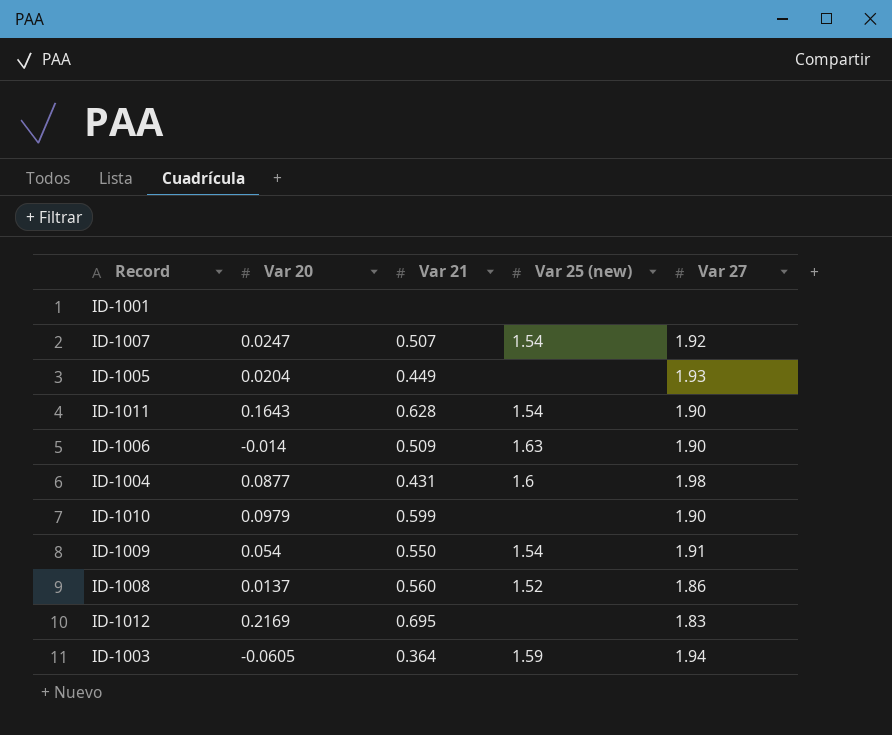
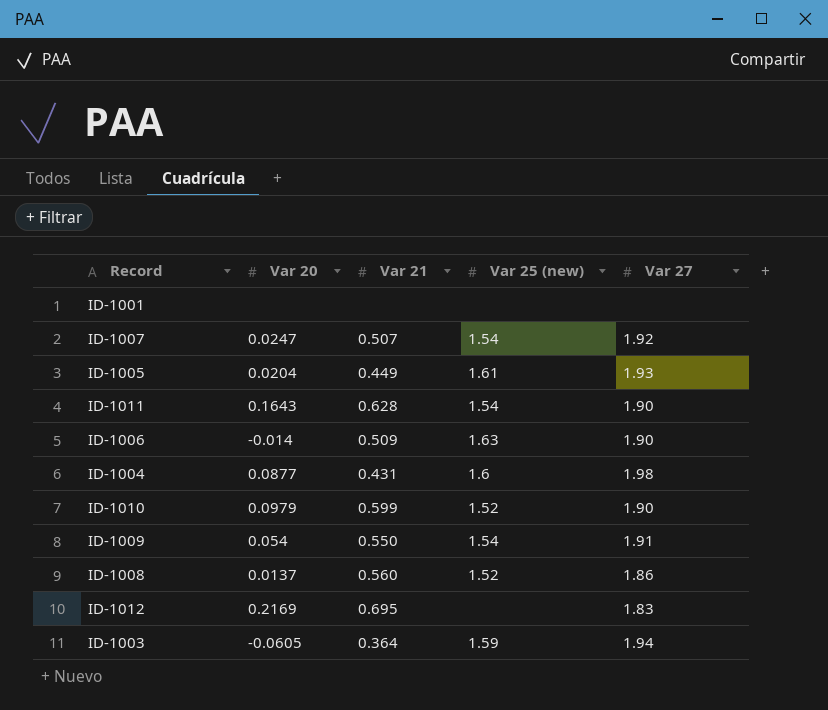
ID-1005 | Var 25 (new): none -> 1.61
ID-1010 | Var 25 (new): none -> 1.52

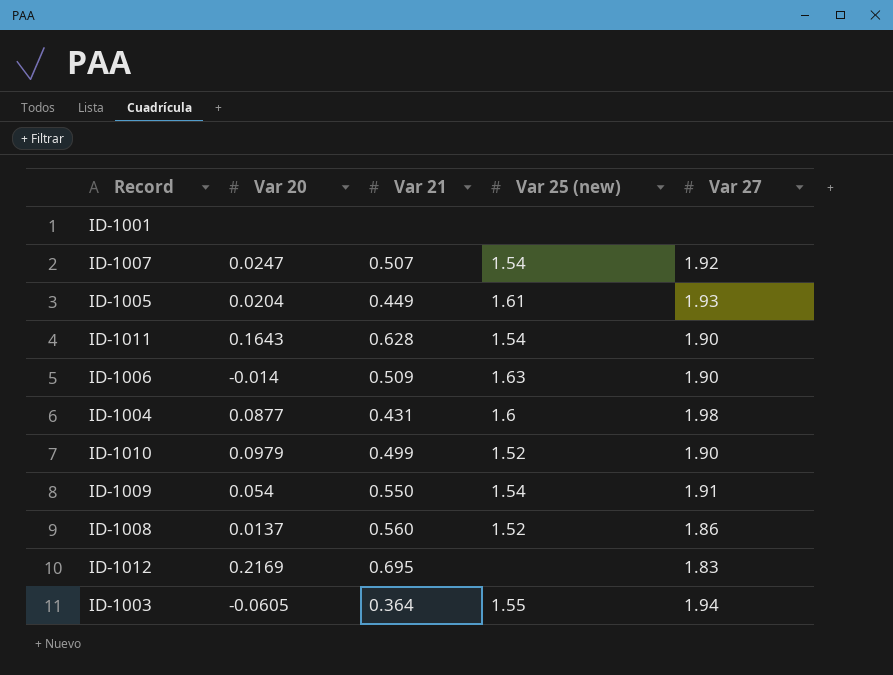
ID-1010 | Var 21: 0.599 -> 0.499
ID-1003 | Var 25 (new): 1.59 -> 1.55

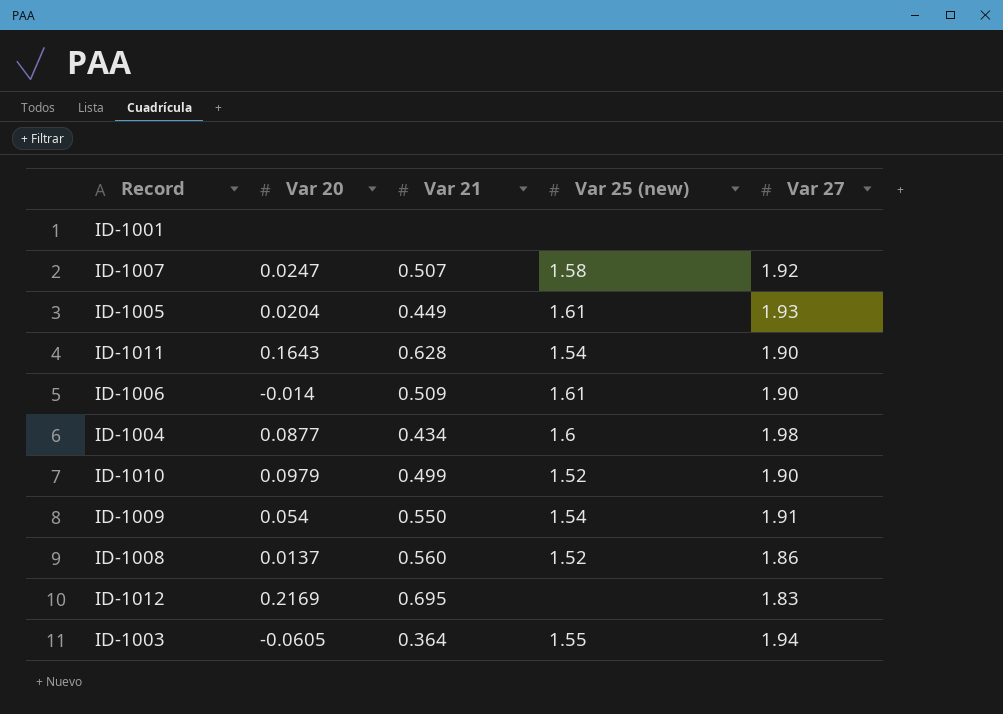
ID-1007 | Var 25 (new): 1.54 -> 1.58
ID-1006 | Var 25 (new): 1.63 -> 1.61
ID-1004 | Var 21: 0.431 -> 0.434

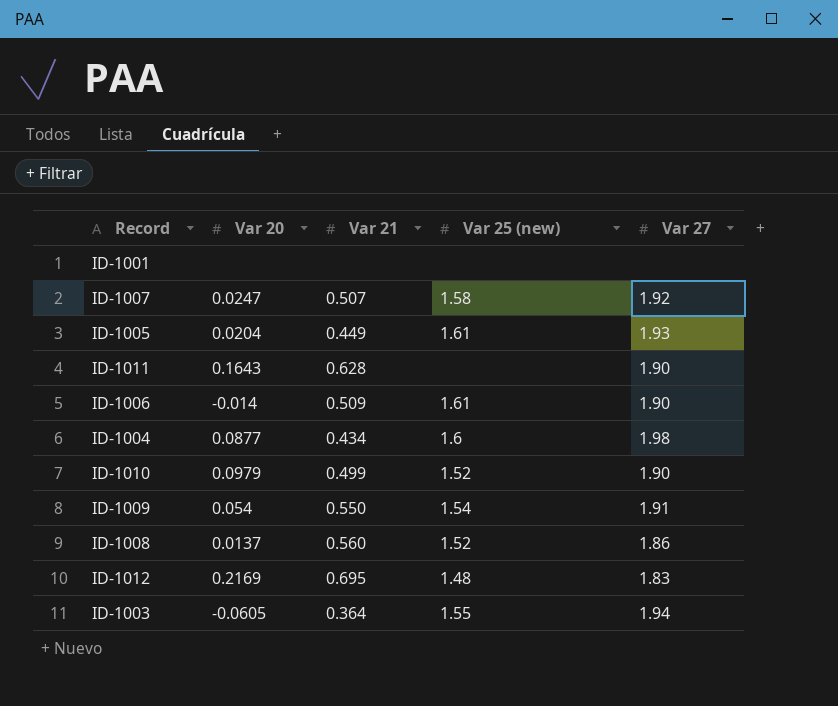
ID-1011 | Var 25 (new): 1.54 -> none
ID-1012 | Var 25 (new): none -> 1.48

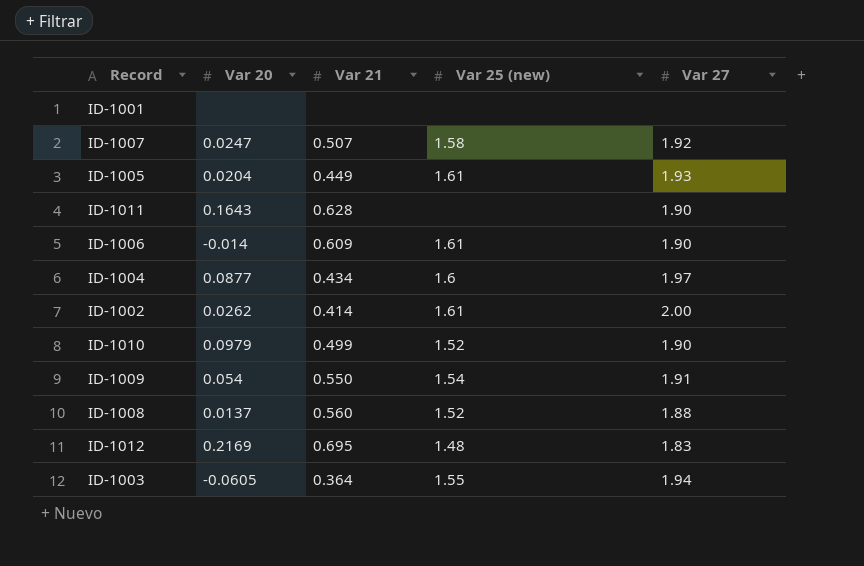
ID-1006 | Var 21: 0.509 -> 0.609
ID-1004 | Var 27: 1.98 -> 1.97
row ID-1002: none -> 0.0262 | 0.414 | 1.61 | 2.00
ID-1008 | Var 27: 1.86 -> 1.88

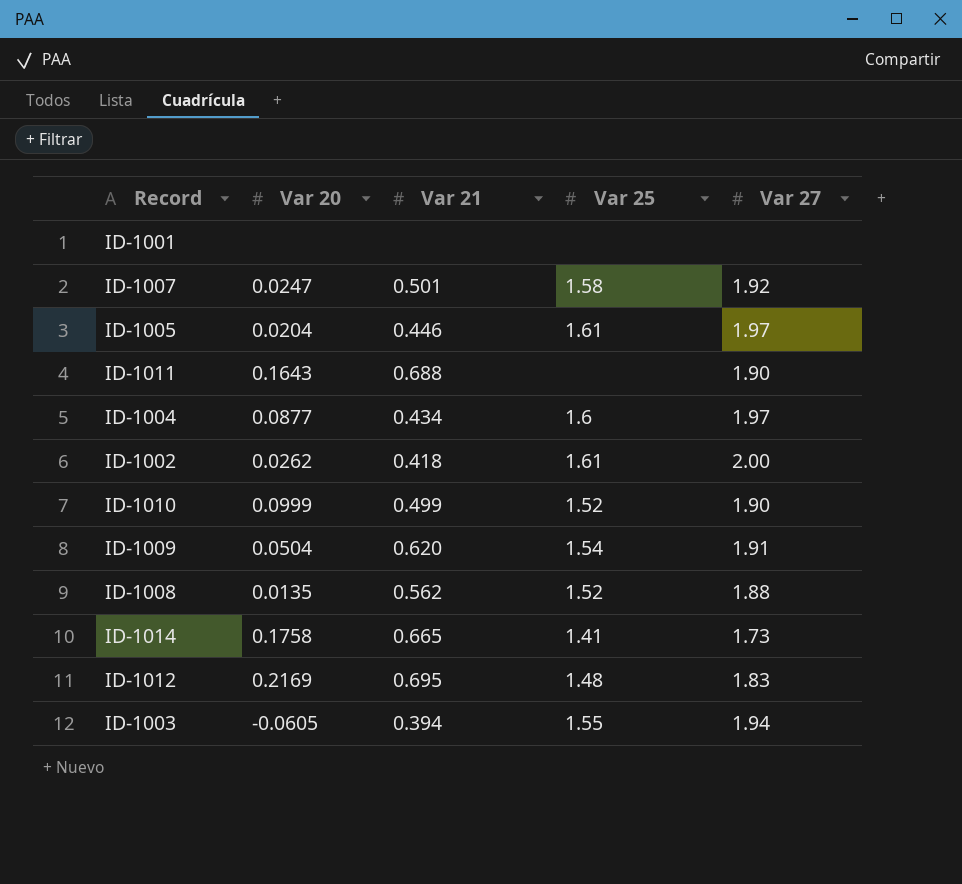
column name: Var 25 (new) -> Var 25
row ID-1006: -0.014 | 0.609 | 1.61 | 1.90 -> none
ID-1007 | Var 21: 0.507 -> 0.501
ID-1005 | Var 21: 0.449 -> 0.446
ID-1005 | Var 27: 1.93 -> 1.97
ID-1011 | Var 21: 0.628 -> 0.688
ID-1002 | Var 21: 0.414 -> 0.418
ID-1010 | Var 20: 0.0979 -> 0.0999
ID-1009 | Var 20: 0.054 -> 0.0504
ID-1009 | Var 21: 0.550 -> 0.620
ID-1008 | Var 20: 0.0137 -> 0.0135
ID-1008 | Var 21: 0.560 -> 0.562
row ID-1014: none -> 0.1758 | 0.665 | 1.41 | 1.73
ID-1003 | Var 21: 0.364 -> 0.394

